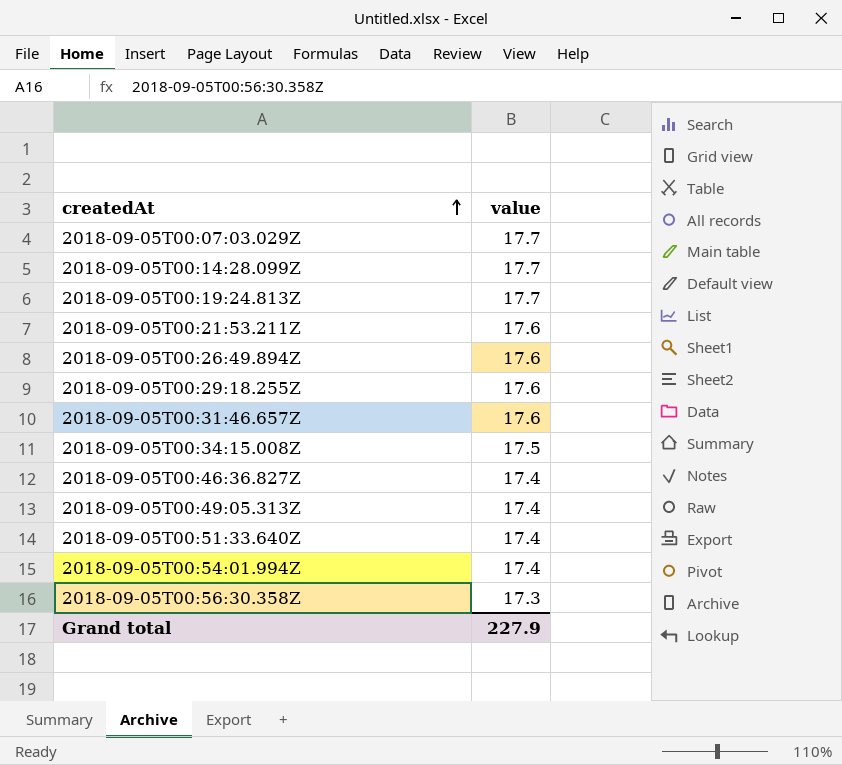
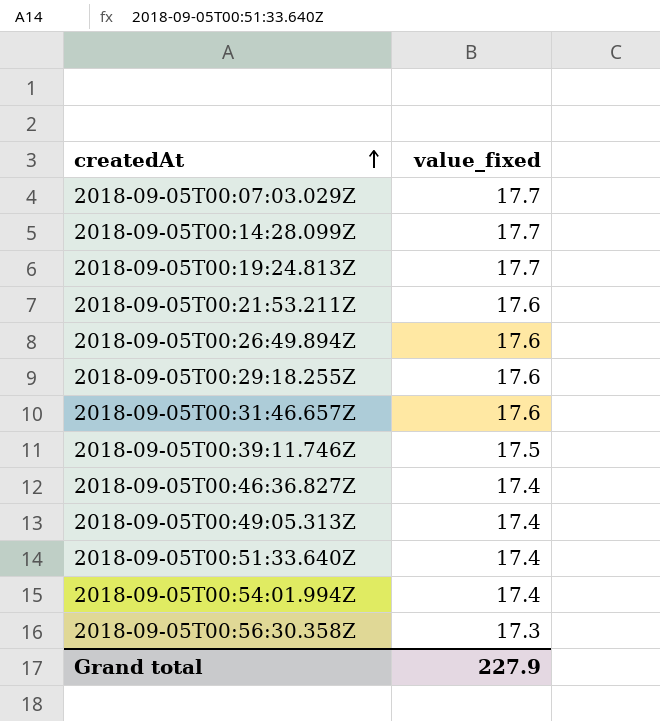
column name: value -> value_fixed
row 2018-09-05T00:34:15.008Z: 17.5 -> none
row 2018-09-05T00:39:11.746Z: none -> 17.5

